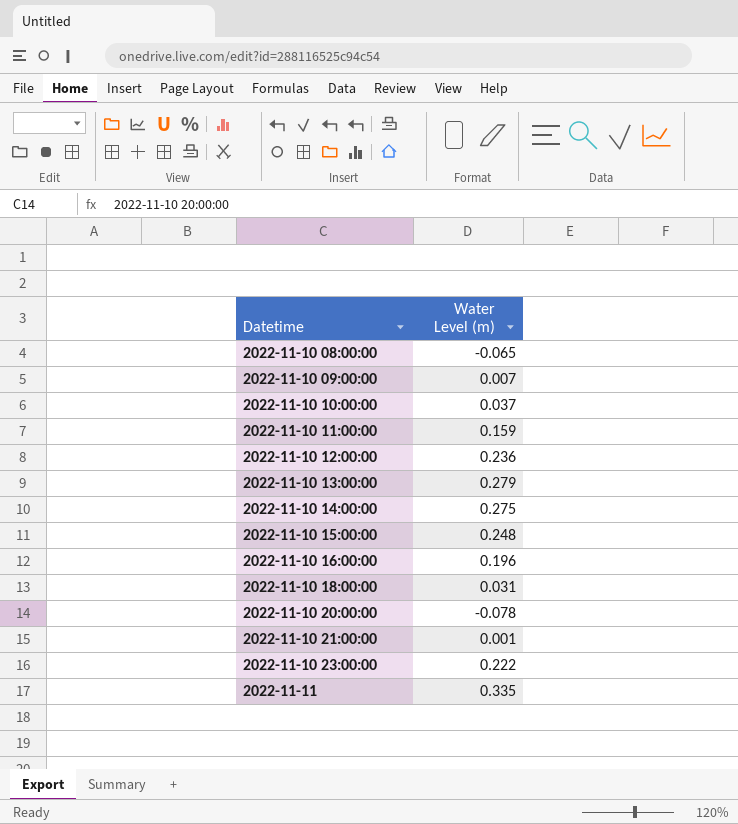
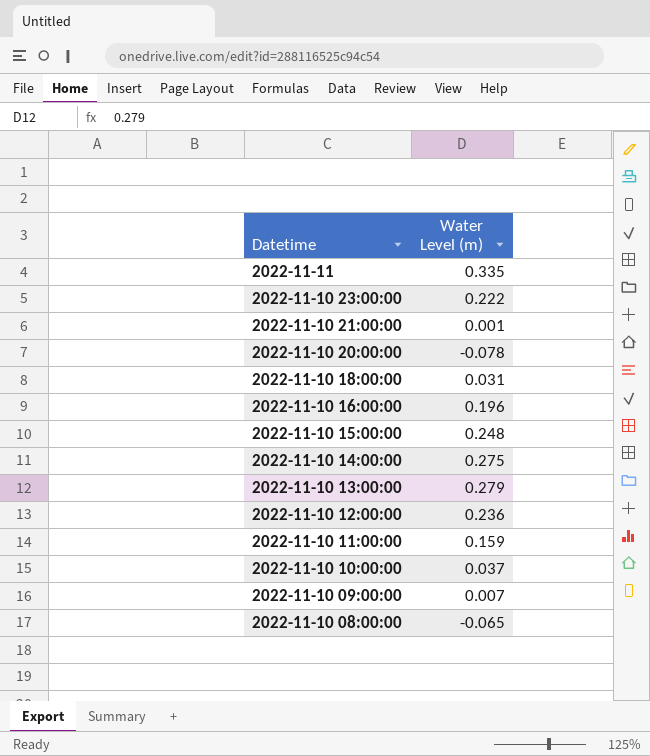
row order: Datetime ascending -> Datetime descending

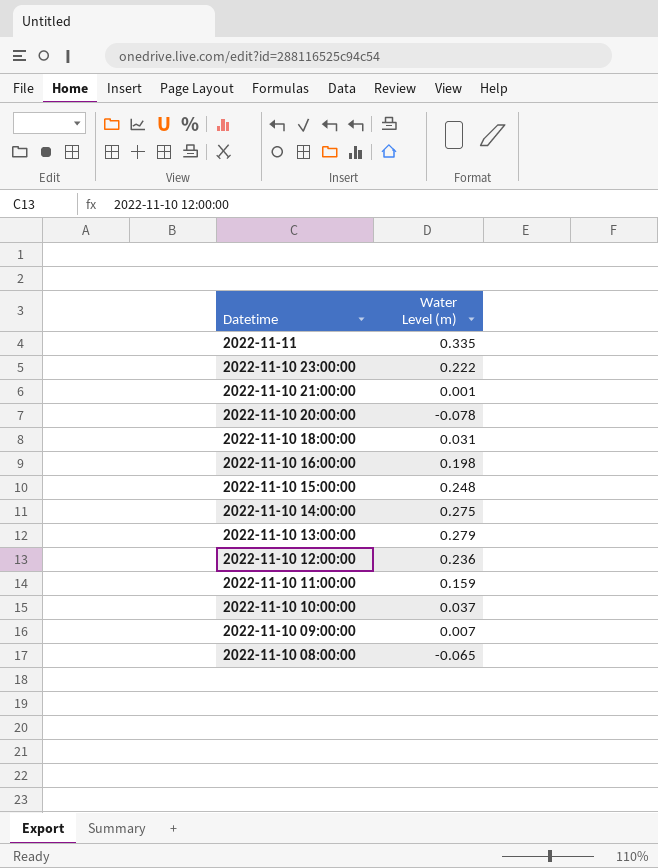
2022-11-10 16:00:00 | Water Level (m): 0.196 -> 0.198

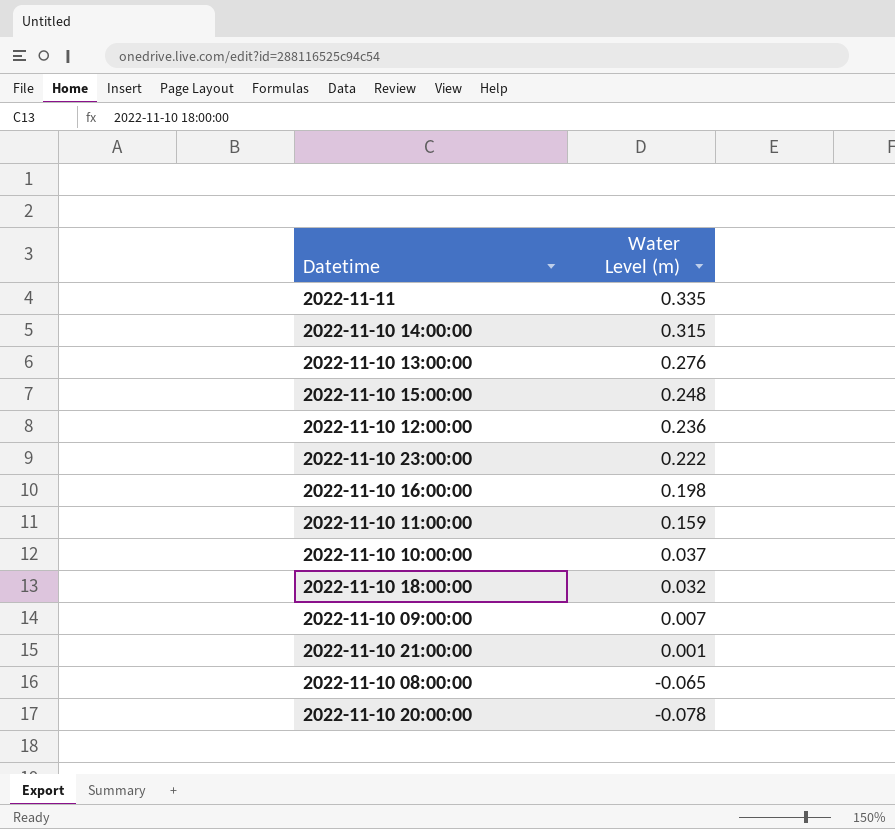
row order: Datetime descending -> Water Level (m) descending
2022-11-10 14:00:00 | Water Level (m): 0.275 -> 0.315
2022-11-10 13:00:00 | Water Level (m): 0.279 -> 0.276
2022-11-10 18:00:00 | Water Level (m): 0.031 -> 0.032

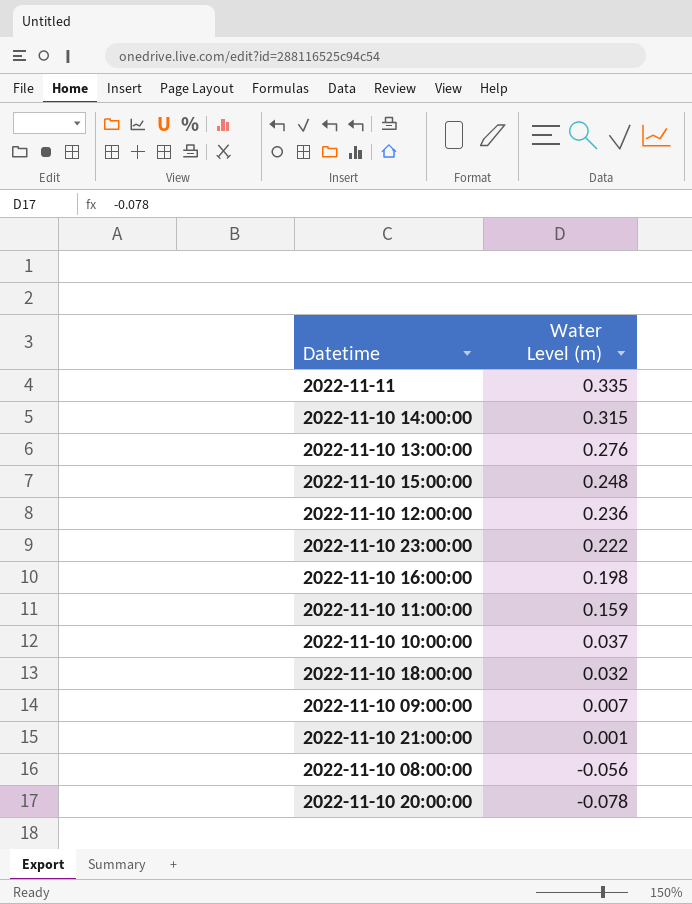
2022-11-10 08:00:00 | Water Level (m): -0.065 -> -0.056

